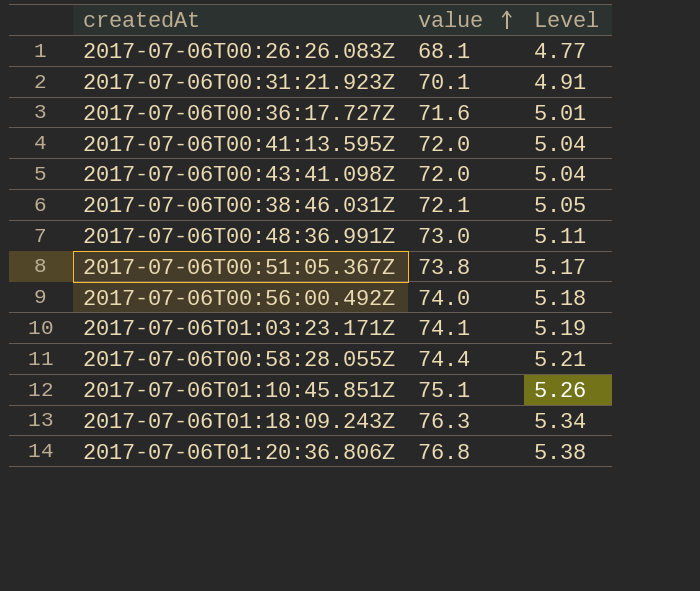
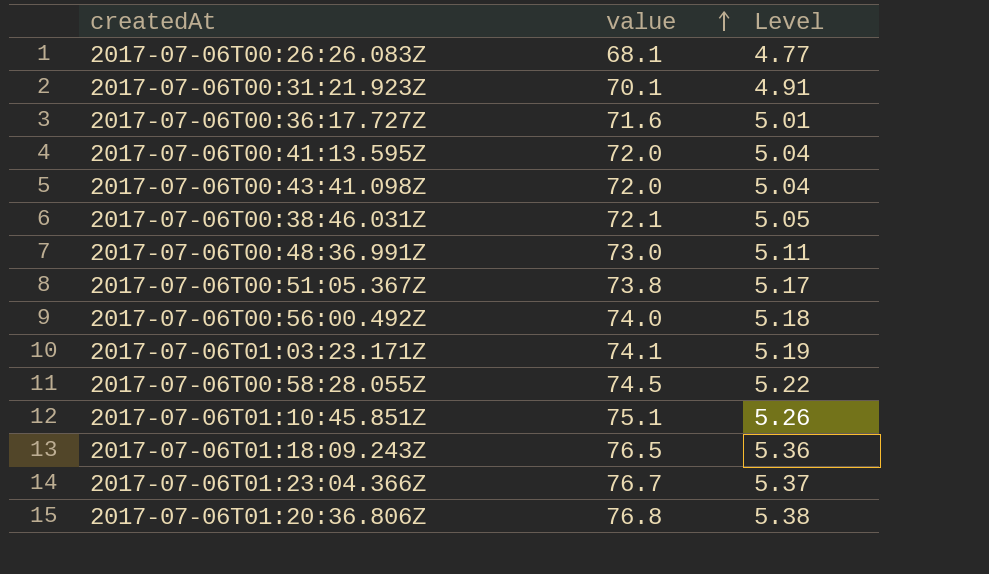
2017-07-06T00:58:28.055Z | value: 74.4 -> 74.5
2017-07-06T00:58:28.055Z | Level: 5.21 -> 5.22
2017-07-06T01:18:09.243Z | value: 76.3 -> 76.5
2017-07-06T01:18:09.243Z | Level: 5.34 -> 5.36
row 2017-07-06T01:23:04.366Z: none -> 76.7 | 5.37

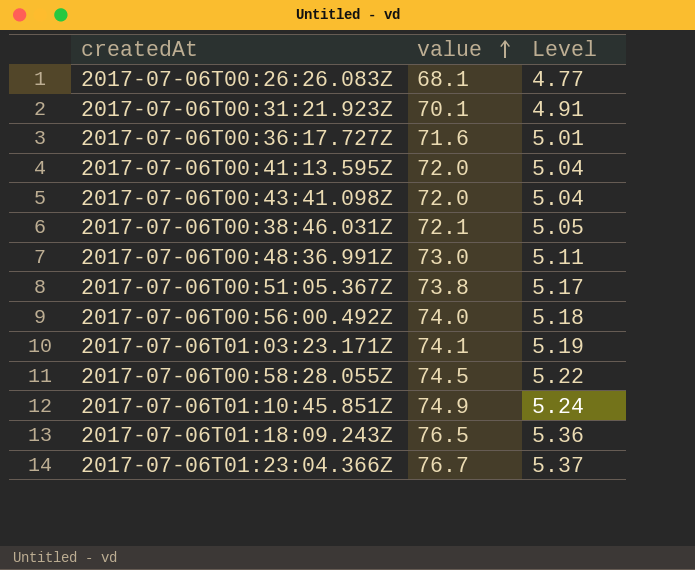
row 2017-07-06T01:20:36.806Z: 76.8 | 5.38 -> none
2017-07-06T01:10:45.851Z | value: 75.1 -> 74.9
2017-07-06T01:10:45.851Z | Level: 5.26 -> 5.24

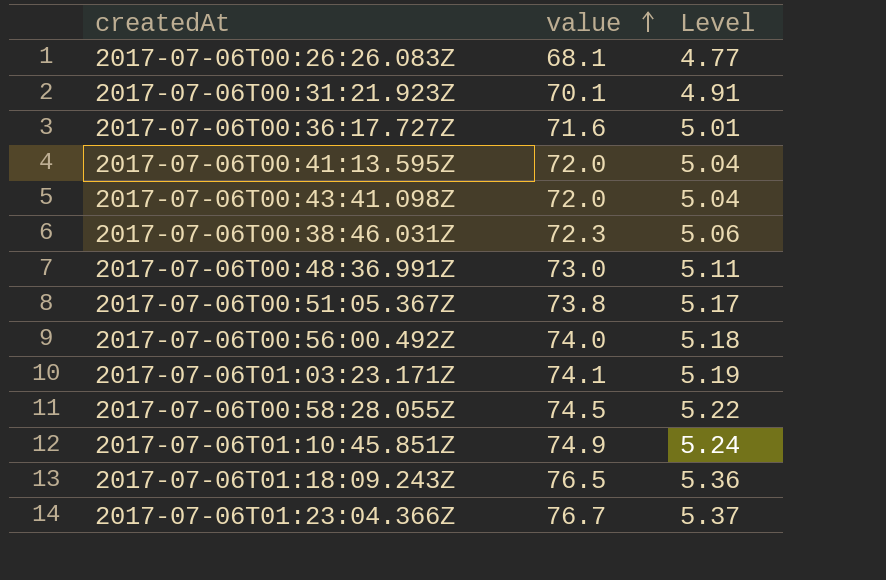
2017-07-06T00:38:46.031Z | value: 72.1 -> 72.3
2017-07-06T00:38:46.031Z | Level: 5.05 -> 5.06

